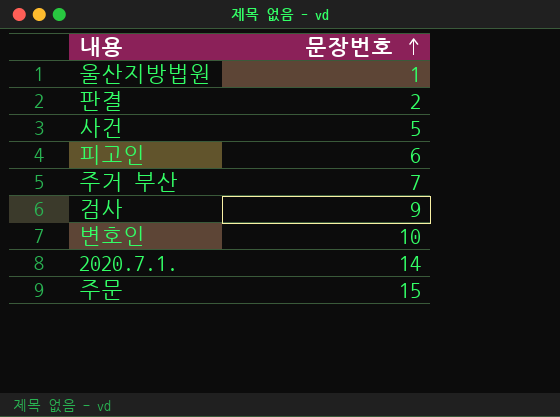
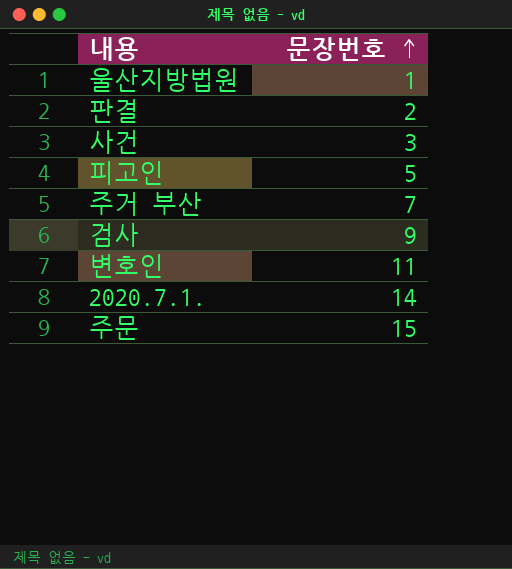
사건 | 문장번호: 5 -> 3
피고인 | 문장번호: 6 -> 5
변호인 | 문장번호: 10 -> 11

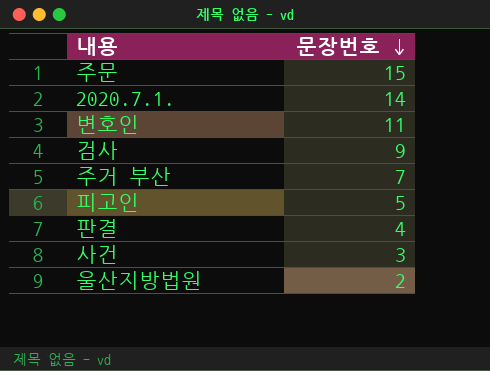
row order: 문장번호 ascending -> 문장번호 descending
판결 | 문장번호: 2 -> 4
울산지방법원 | 문장번호: 1 -> 2

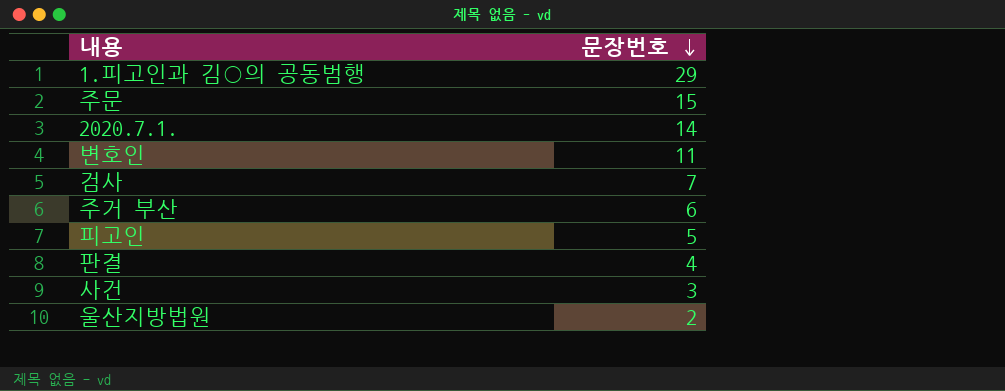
row 1.피고인과 김○의 공동범행: none -> 29
검사 | 문장번호: 9 -> 7
주거 부산 | 문장번호: 7 -> 6

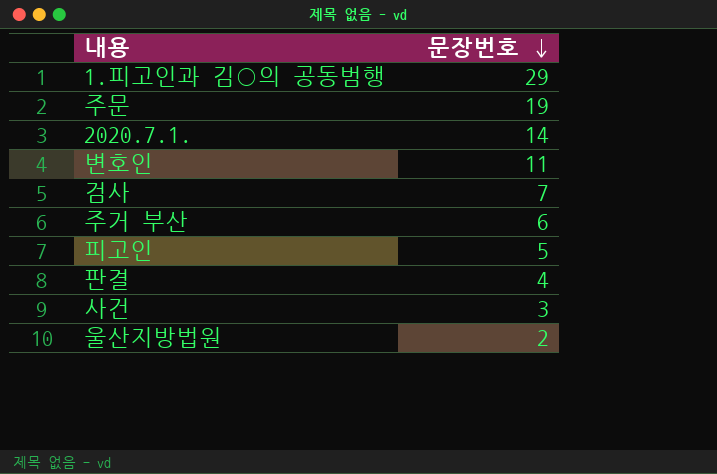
주문 | 문장번호: 15 -> 19

